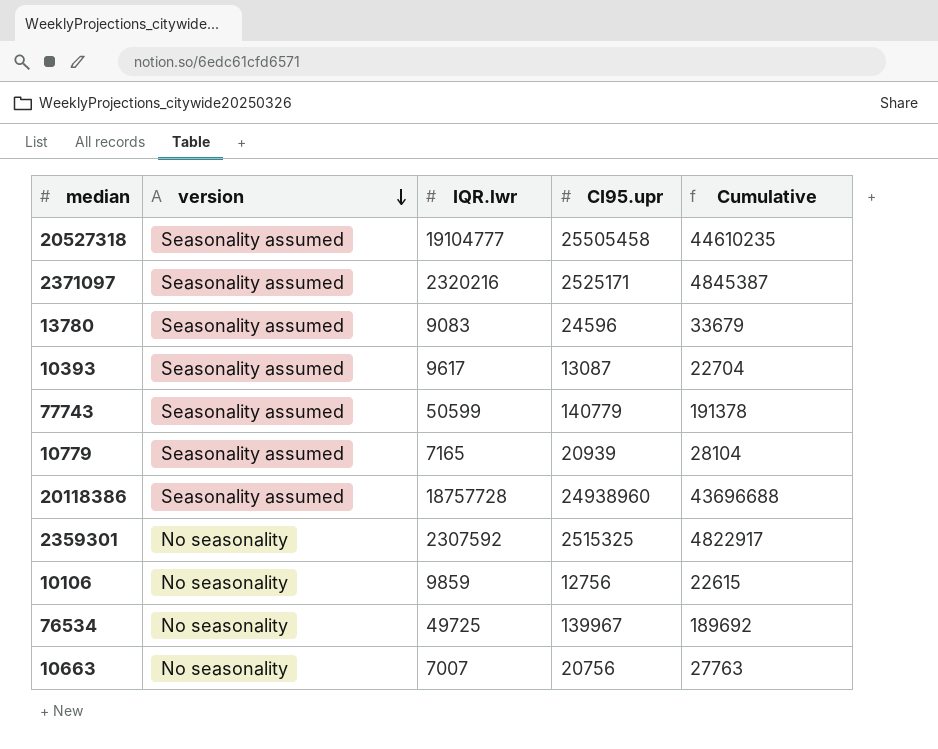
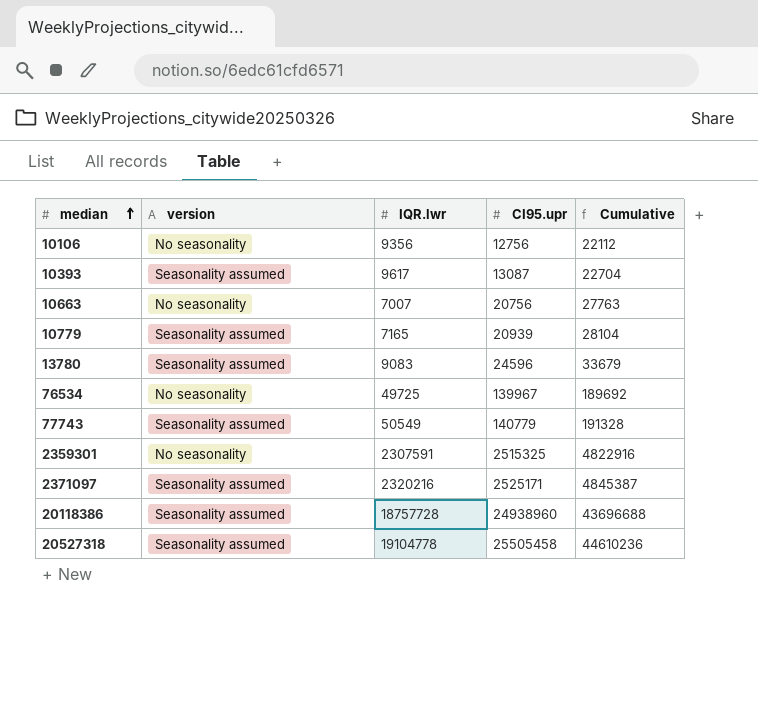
row order: version descending -> median ascending
10106 | IQR.lwr: 9859 -> 9356
10106 | Cumulative: 22615 -> 22112
77743 | IQR.lwr: 50599 -> 50549
77743 | Cumulative: 191378 -> 191328
2359301 | IQR.lwr: 2307592 -> 2307591
2359301 | Cumulative: 4822917 -> 4822916
20527318 | IQR.lwr: 19104777 -> 19104778
20527318 | Cumulative: 44610235 -> 44610236

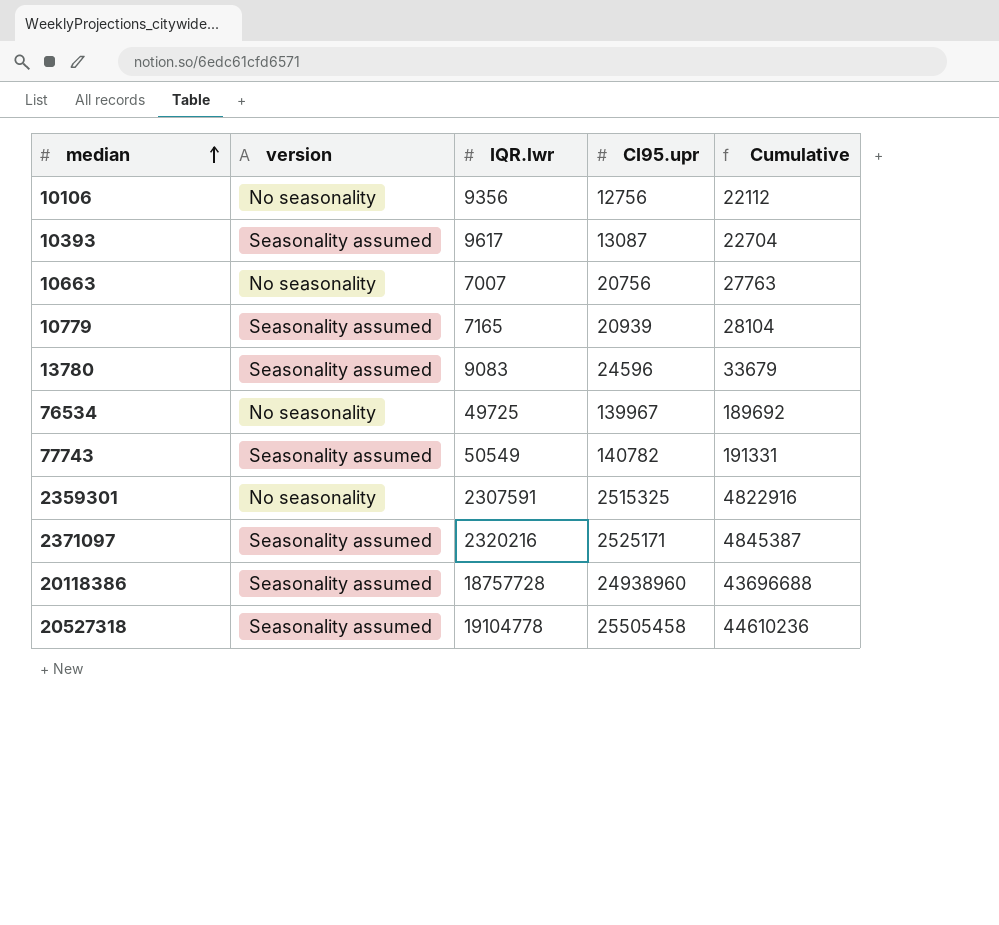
77743 | CI95.upr: 140779 -> 140782
77743 | Cumulative: 191328 -> 191331

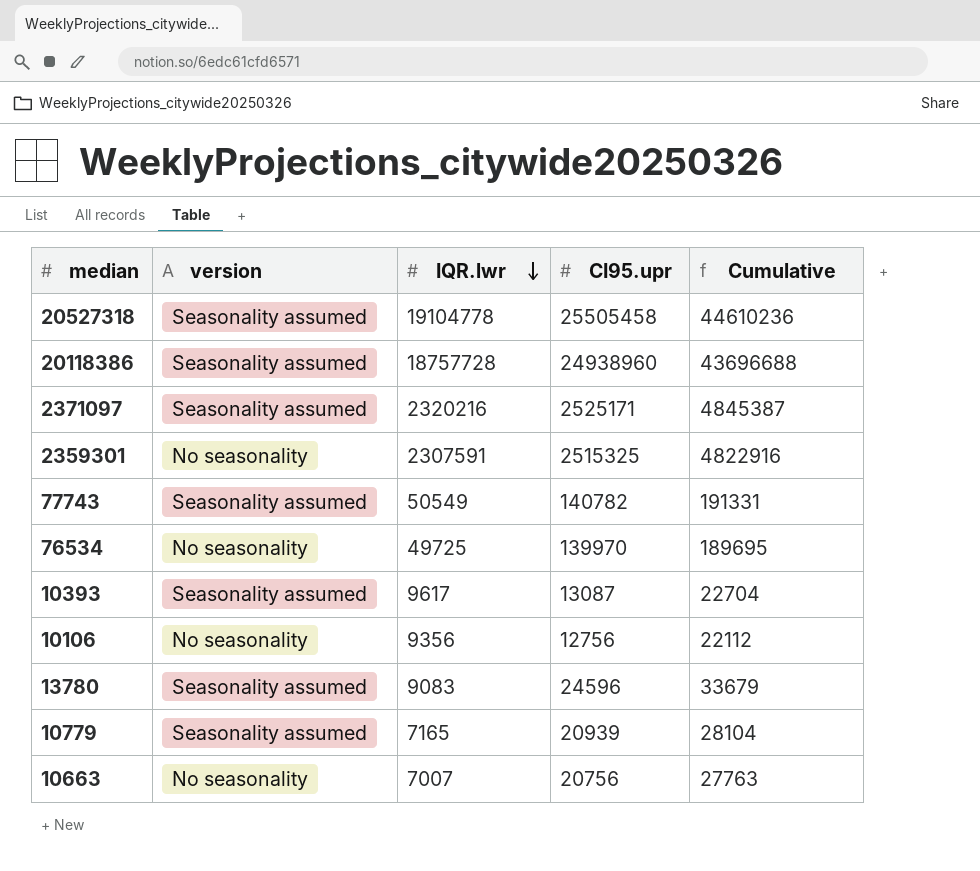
row order: median ascending -> IQR.lwr descending
76534 | CI95.upr: 139967 -> 139970
76534 | Cumulative: 189692 -> 189695

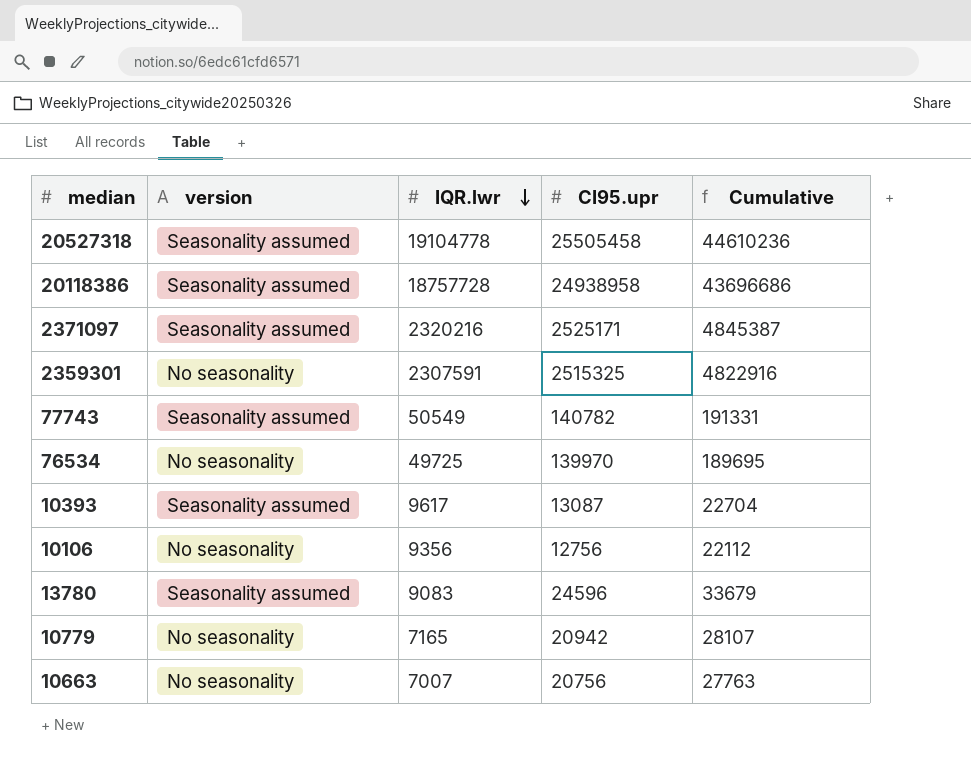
20118386 | CI95.upr: 24938960 -> 24938958
20118386 | Cumulative: 43696688 -> 43696686
10779 | version: Seasonality assumed -> No seasonality
10779 | CI95.upr: 20939 -> 20942
10779 | Cumulative: 28104 -> 28107

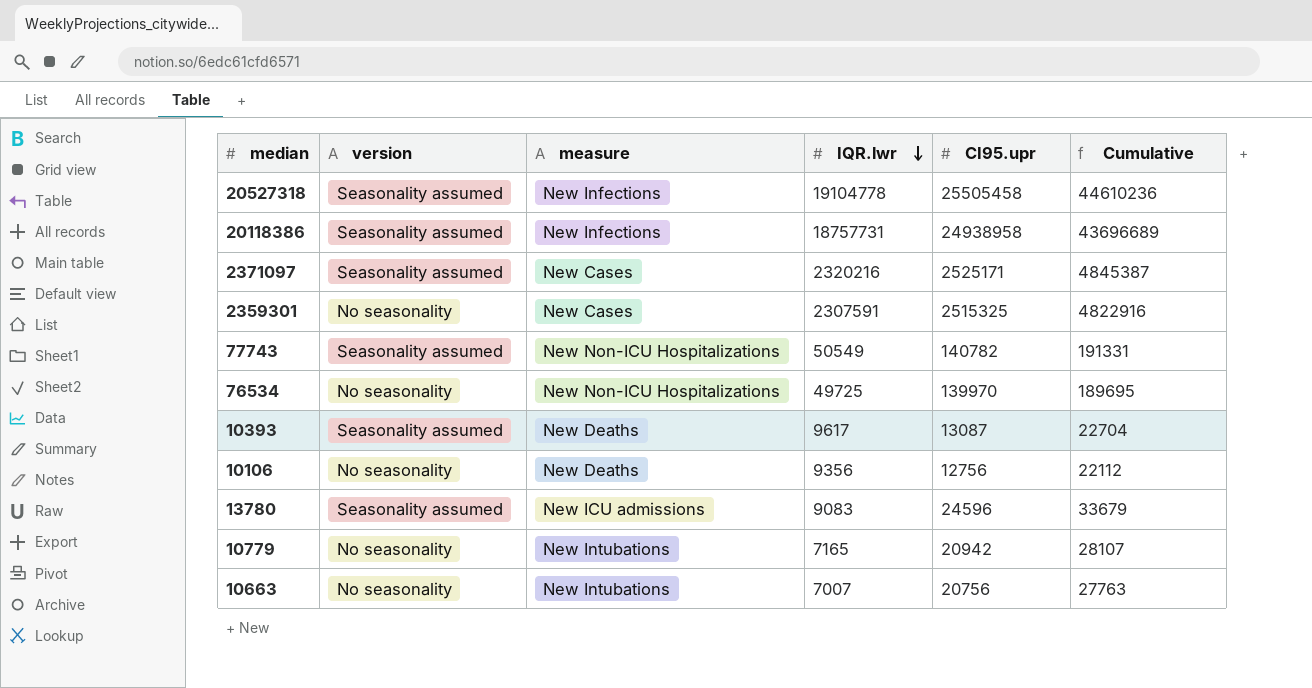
column measure | position: none -> 3
20118386 | IQR.lwr: 18757728 -> 18757731
20118386 | Cumulative: 43696686 -> 43696689

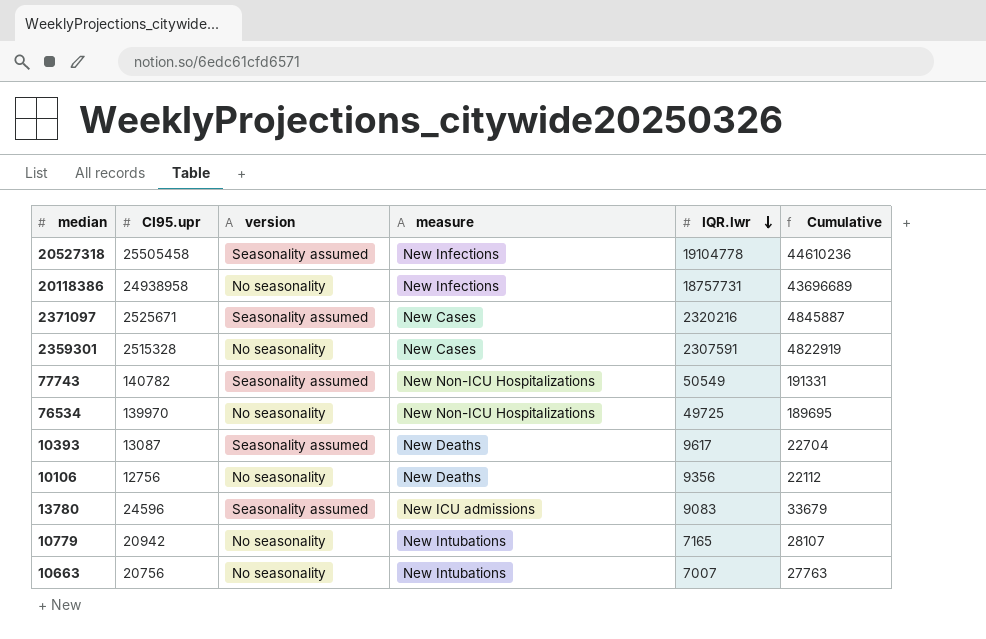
column CI95.upr | position: 5 -> 2
20118386 | version: Seasonality assumed -> No seasonality
2371097 | CI95.upr: 2525171 -> 2525671
2371097 | Cumulative: 4845387 -> 4845887
2359301 | CI95.upr: 2515325 -> 2515328
2359301 | Cumulative: 4822916 -> 4822919

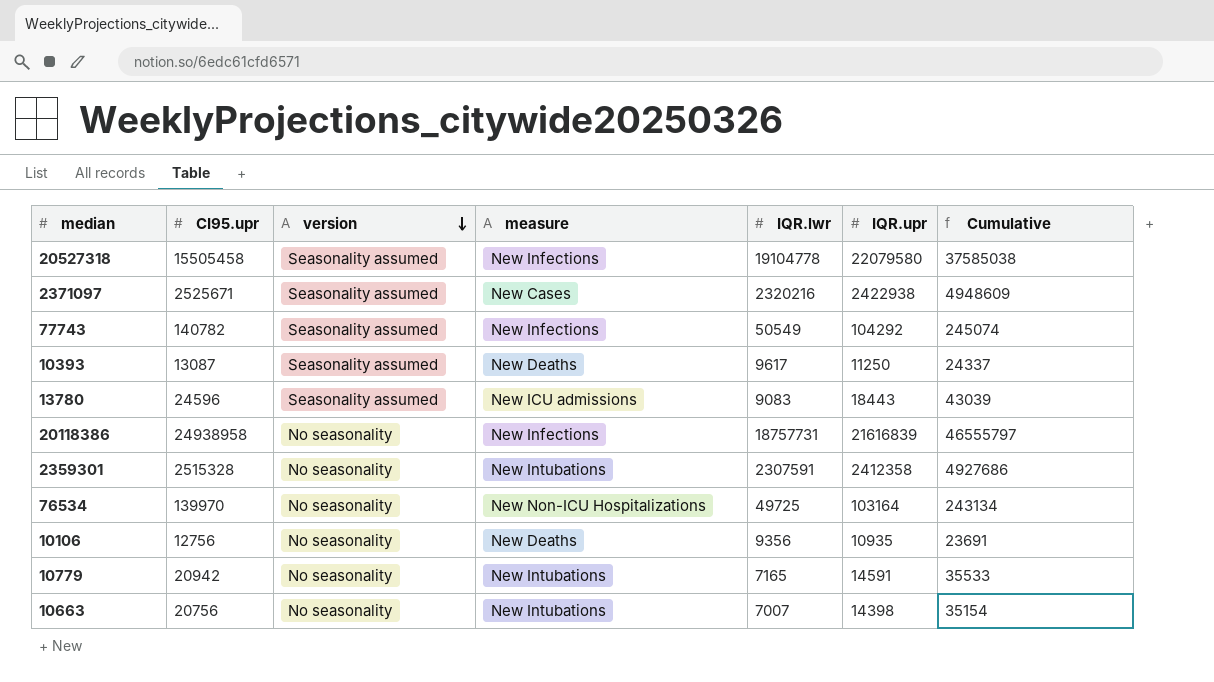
row order: IQR.lwr descending -> version descending
column IQR.upr | position: none -> 6
column Cumulative | formula: [CI95.upr] + [IQR.lwr] -> [CI95.upr] + [IQR.upr]
20527318 | CI95.upr: 25505458 -> 15505458
77743 | measure: New Non-ICU Hospitalizations -> New Infections
2359301 | measure: New Cases -> New Intubations

